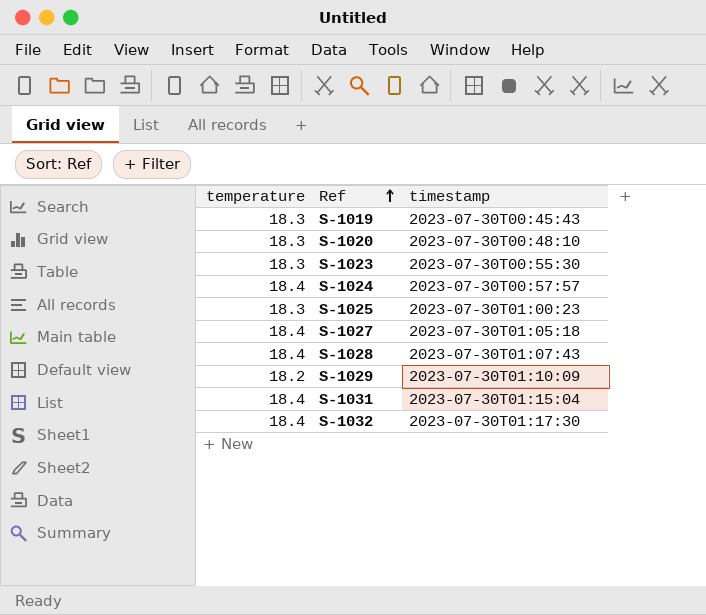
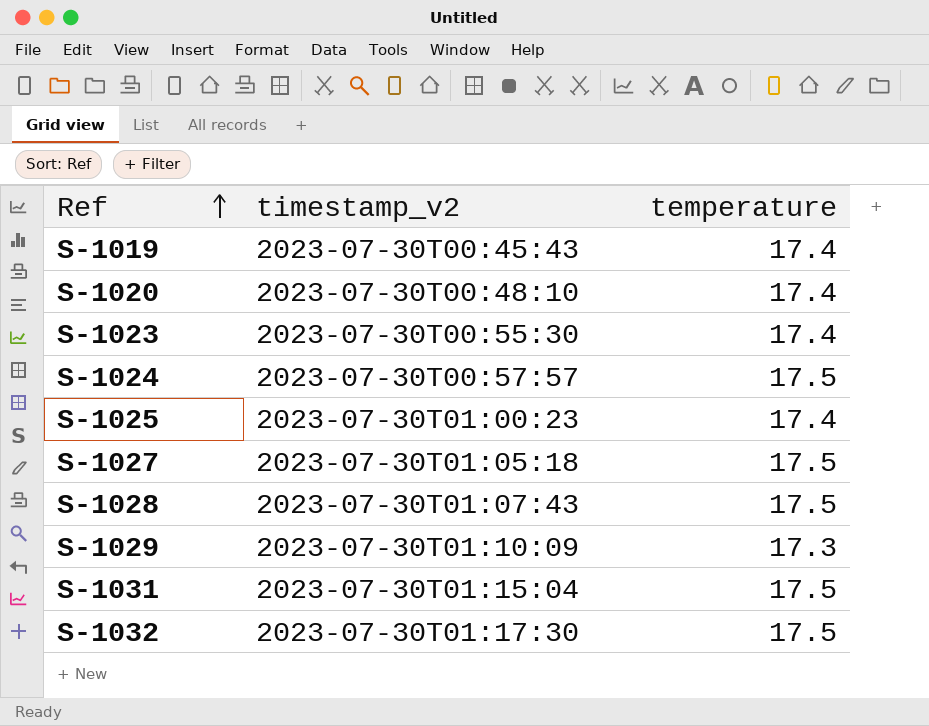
column name: timestamp -> timestamp_v2
column temperature | position: 1 -> 3
S-1019 | temperature: 18.3 -> 17.4
S-1020 | temperature: 18.3 -> 17.4
S-1023 | temperature: 18.3 -> 17.4
S-1024 | temperature: 18.4 -> 17.5
S-1025 | temperature: 18.3 -> 17.4
S-1027 | temperature: 18.4 -> 17.5
S-1028 | temperature: 18.4 -> 17.5
S-1029 | temperature: 18.2 -> 17.3
S-1031 | temperature: 18.4 -> 17.5
S-1032 | temperature: 18.4 -> 17.5

